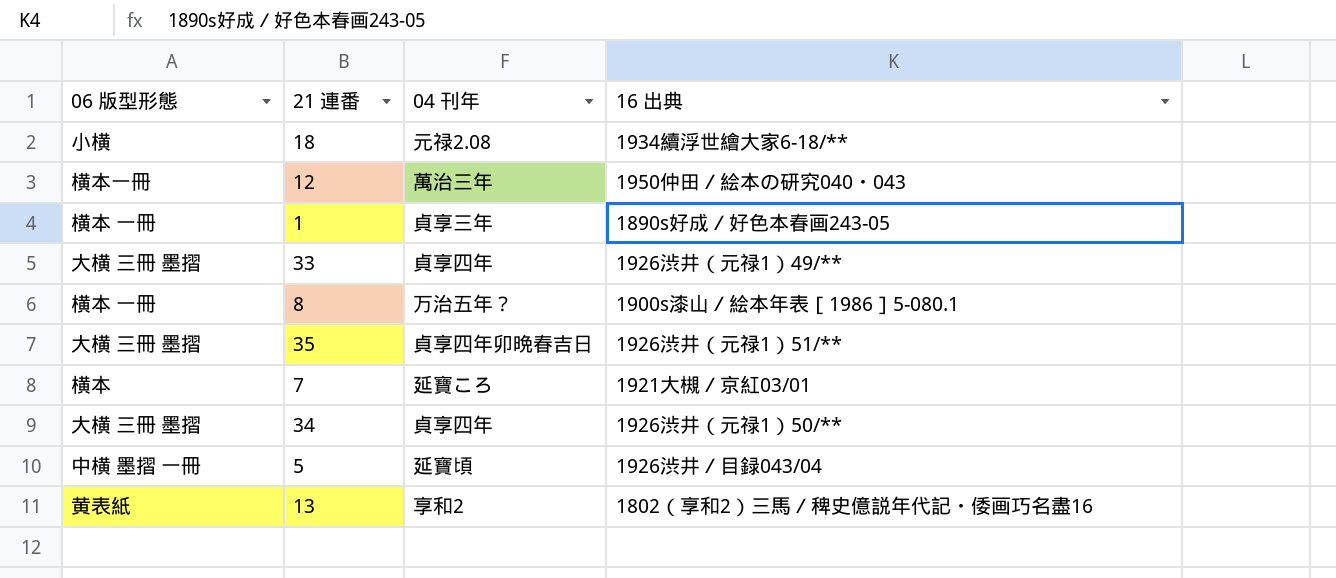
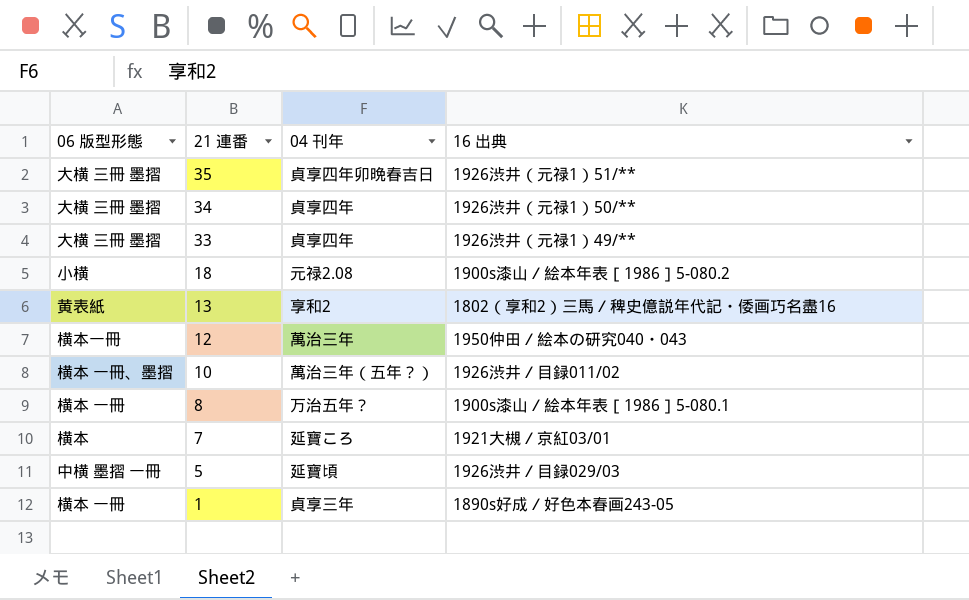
row order: none -> 21 連番 descending
18 | 16 出典: 1934續浮世繪大家6-18/** -> 1900s漆山／絵本年表［1986］5-080.2
row 10: none -> 横本 一冊、墨摺 | 萬治三年（五年？） | 1926渋井／目録011/02
5 | 16 出典: 1926渋井／目録043/04 -> 1926渋井／目録029/03

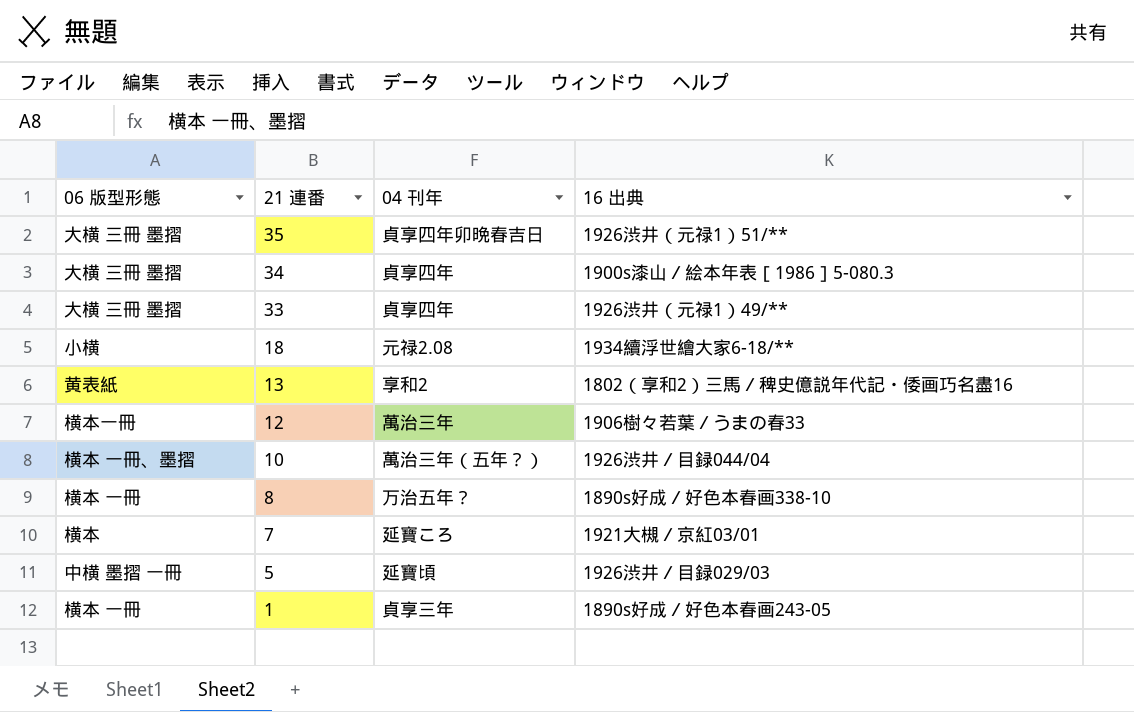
34 | 16 出典: 1926渋井（元禄1）50/** -> 1900s漆山／絵本年表［1986］5-080.3
18 | 16 出典: 1900s漆山／絵本年表［1986］5-080.2 -> 1934續浮世繪大家6-18/**
12 | 16 出典: 1950仲田／絵本の研究040・043 -> 1906樹々若葉／うまの春33
10 | 16 出典: 1926渋井／目録011/02 -> 1926渋井／目録044/04
8 | 16 出典: 1900s漆山／絵本年表［1986］5-080.1 -> 1890s好成／好色本春画338-10

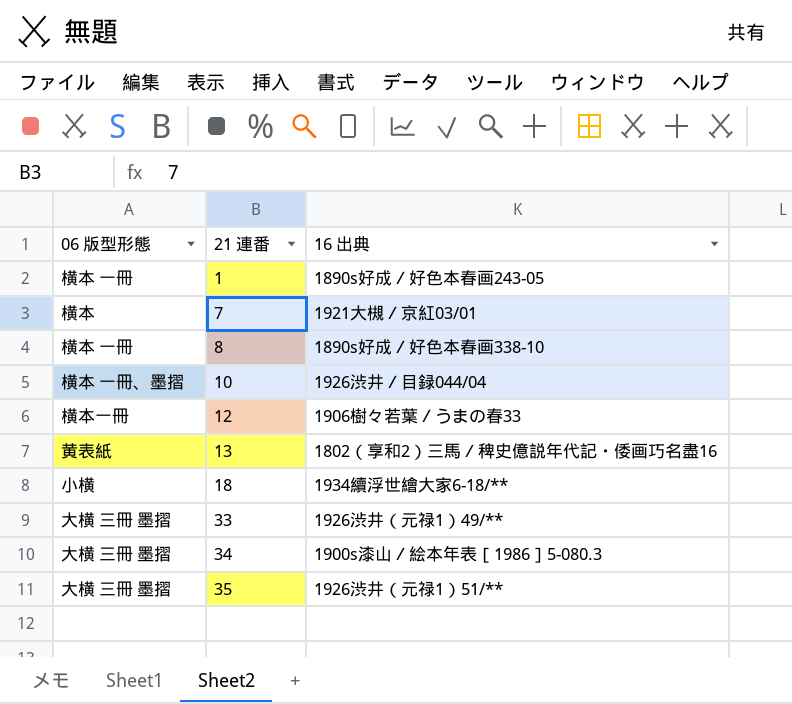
row order: 21 連番 descending -> 21 連番 ascending
column 04 刊年 | position: 3 -> none
row 5: 中横 墨摺 一冊 | 延寶頃 | 1926渋井／目録029/03 -> none

